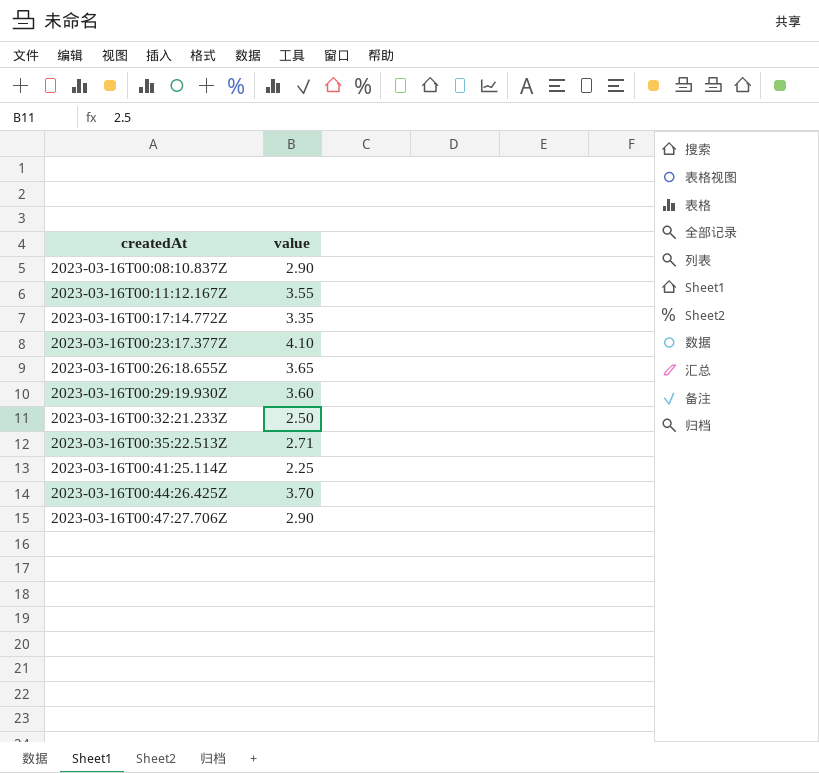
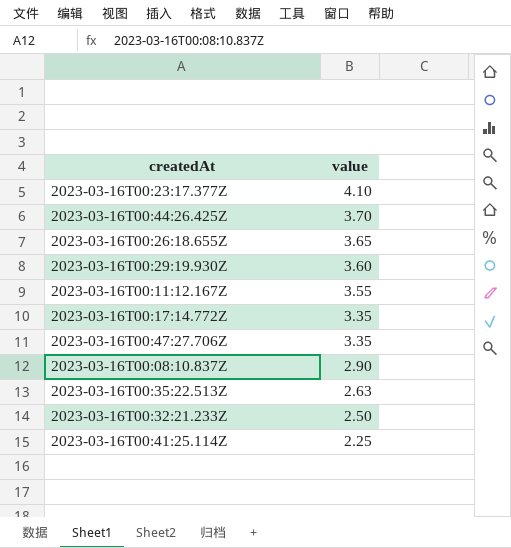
row order: createdAt ascending -> value descending
2023-03-16T00:47:27.706Z | value: 2.90 -> 3.35
2023-03-16T00:35:22.513Z | value: 2.71 -> 2.63

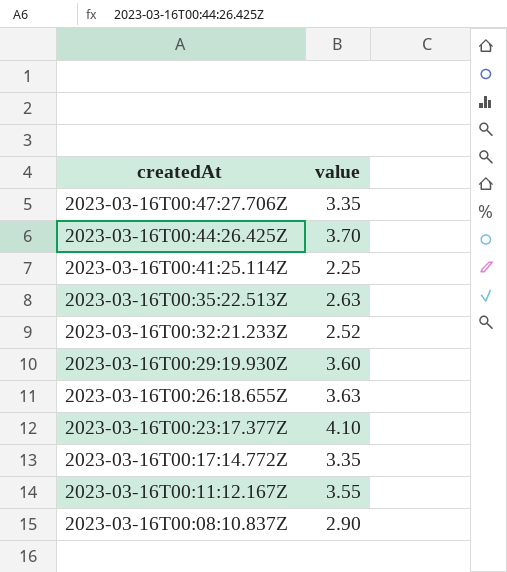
row order: value descending -> createdAt descending
2023-03-16T00:32:21.233Z | value: 2.50 -> 2.52
2023-03-16T00:26:18.655Z | value: 3.65 -> 3.63

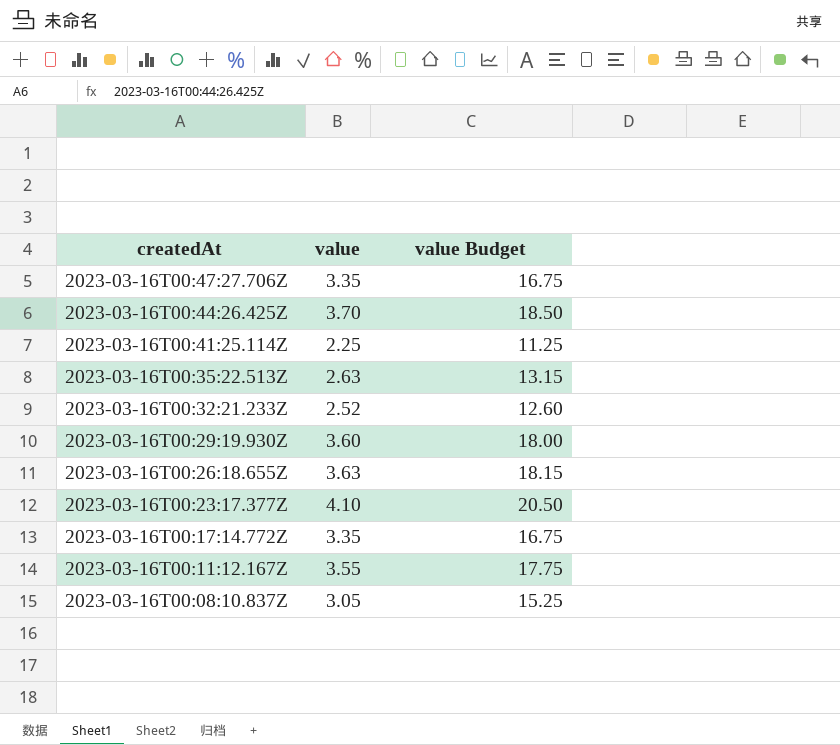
column value Budget | formula: none -> [value] * 5
2023-03-16T00:08:10.837Z | value: 2.90 -> 3.05

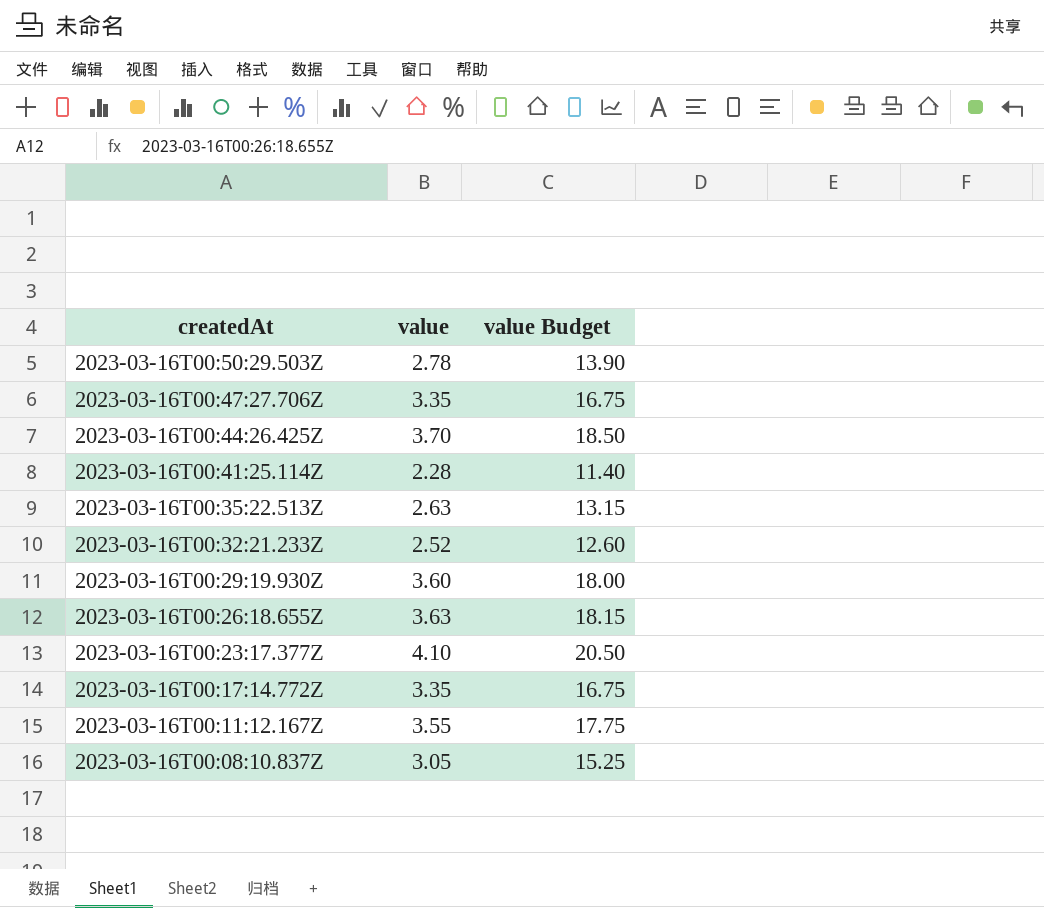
row 2023-03-16T00:50:29.503Z: none -> 2.78 | 13.90
2023-03-16T00:41:25.114Z | value: 2.25 -> 2.28
2023-03-16T00:41:25.114Z | value Budget: 11.25 -> 11.40

